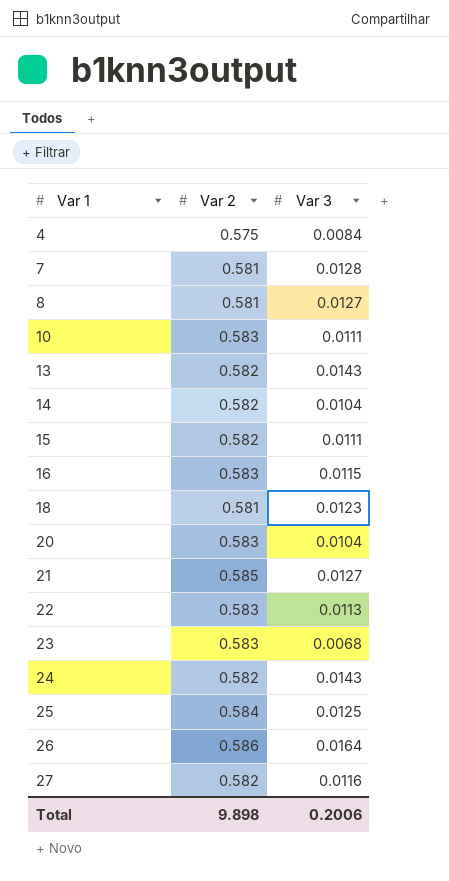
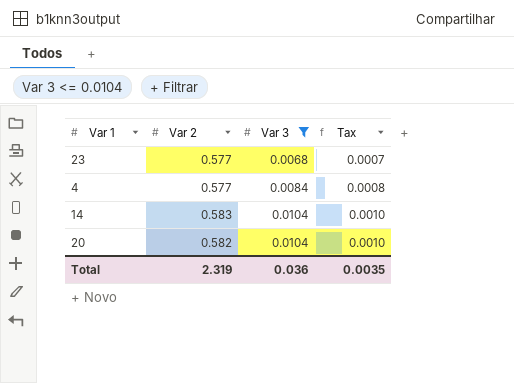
filter: none -> Var 3 <= 0.0104
row order: Var 1 ascending -> Var 3 ascending
column Tax | formula: none -> [Var 3] * 0.1
23 | Var 2: 0.583 -> 0.577
4 | Var 2: 0.575 -> 0.577
14 | Var 2: 0.582 -> 0.583
20 | Var 2: 0.583 -> 0.582
Total | Var 2: 9.898 -> 2.319
Total | Var 3: 0.2006 -> 0.036

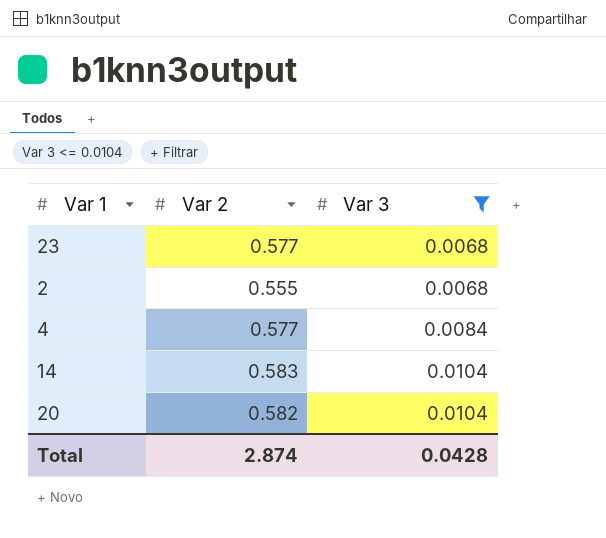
column Tax | formula: [Var 3] * 0.1 -> none
row 2: none -> 0.555 | 0.0068
Total | Var 2: 2.319 -> 2.874
Total | Var 3: 0.036 -> 0.0428

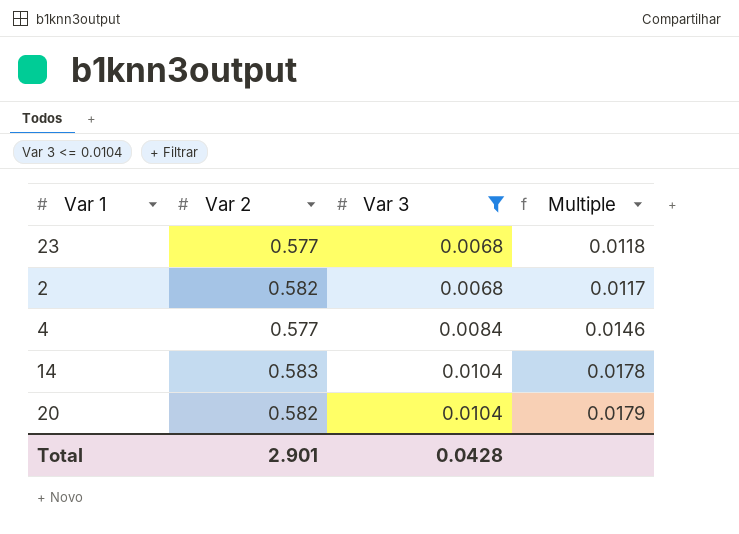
column Multiple | formula: none -> [Var 3] / [Var 2]
2 | Var 2: 0.555 -> 0.582
Total | Var 2: 2.874 -> 2.901

